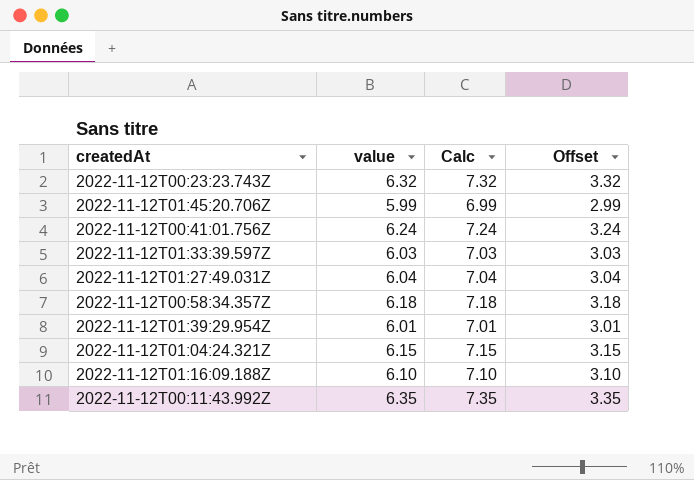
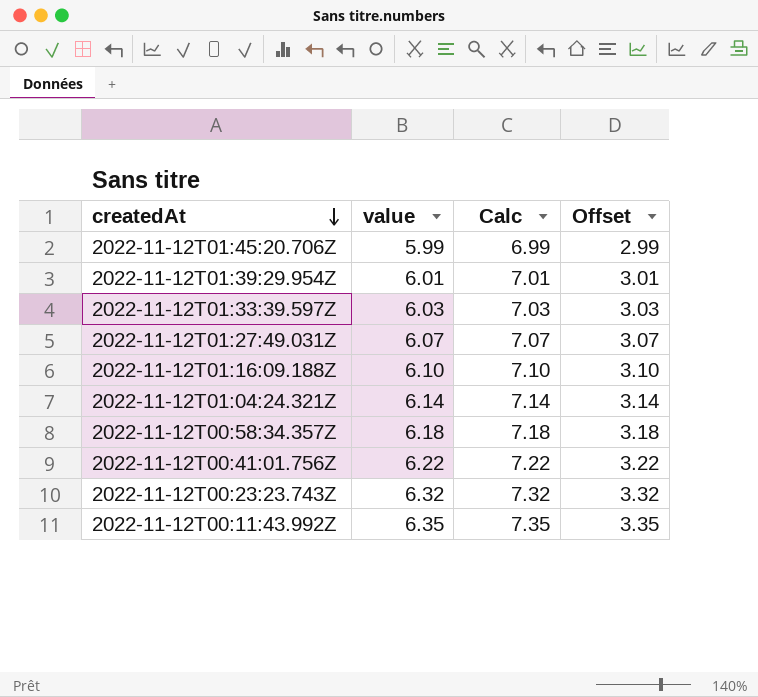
row order: none -> createdAt descending
2022-11-12T01:27:49.031Z | value: 6.04 -> 6.07
2022-11-12T01:27:49.031Z | Calc: 7.04 -> 7.07
2022-11-12T01:27:49.031Z | Offset: 3.04 -> 3.07
2022-11-12T01:04:24.321Z | value: 6.15 -> 6.14
2022-11-12T01:04:24.321Z | Calc: 7.15 -> 7.14
2022-11-12T01:04:24.321Z | Offset: 3.15 -> 3.14
2022-11-12T00:41:01.756Z | value: 6.24 -> 6.22
2022-11-12T00:41:01.756Z | Calc: 7.24 -> 7.22
2022-11-12T00:41:01.756Z | Offset: 3.24 -> 3.22

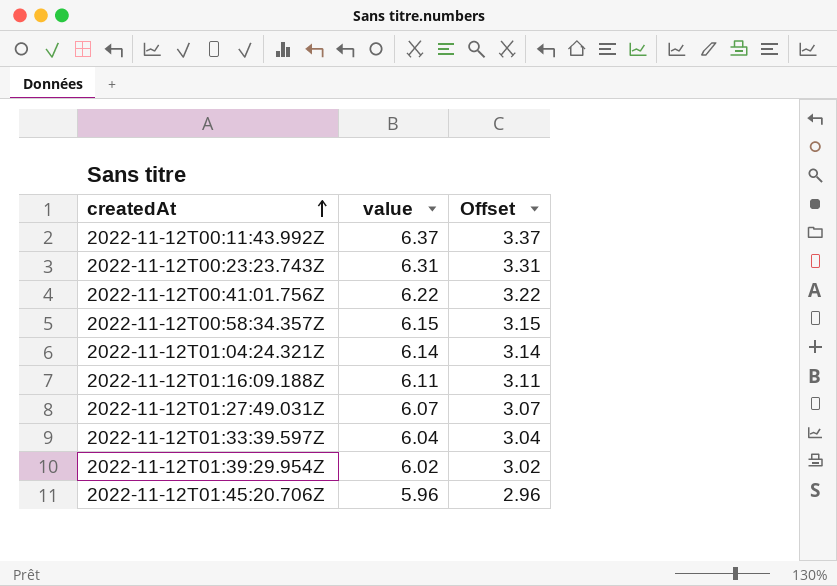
row order: createdAt descending -> createdAt ascending
column Calc | formula: [value] + 1 -> none
2022-11-12T00:11:43.992Z | value: 6.35 -> 6.37
2022-11-12T00:11:43.992Z | Offset: 3.35 -> 3.37
2022-11-12T00:23:23.743Z | value: 6.32 -> 6.31
2022-11-12T00:23:23.743Z | Offset: 3.32 -> 3.31
2022-11-12T00:58:34.357Z | value: 6.18 -> 6.15
2022-11-12T00:58:34.357Z | Offset: 3.18 -> 3.15
2022-11-12T01:16:09.188Z | value: 6.10 -> 6.11
2022-11-12T01:16:09.188Z | Offset: 3.10 -> 3.11
2022-11-12T01:33:39.597Z | value: 6.03 -> 6.04
2022-11-12T01:33:39.597Z | Offset: 3.03 -> 3.04
2022-11-12T01:39:29.954Z | value: 6.01 -> 6.02
2022-11-12T01:39:29.954Z | Offset: 3.01 -> 3.02
2022-11-12T01:45:20.706Z | value: 5.99 -> 5.96
2022-11-12T01:45:20.706Z | Offset: 2.99 -> 2.96

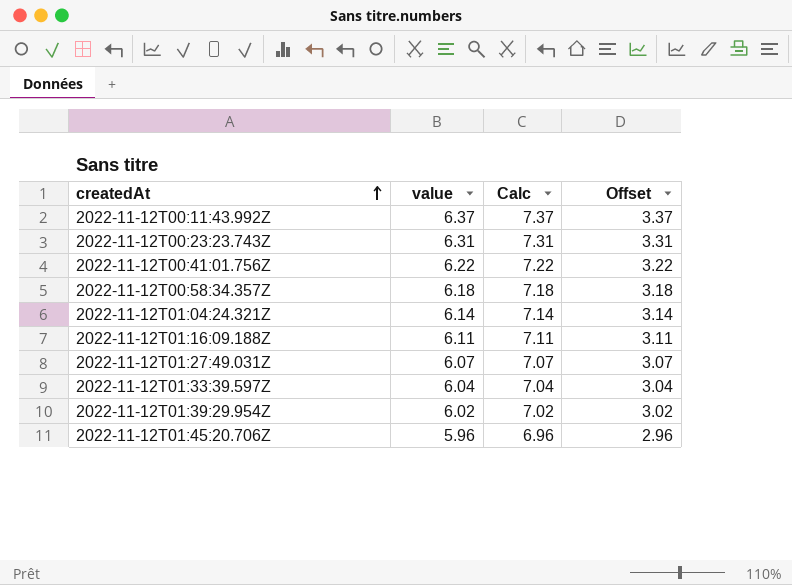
column Calc | formula: none -> [value] + 1
2022-11-12T00:58:34.357Z | value: 6.15 -> 6.18
2022-11-12T00:58:34.357Z | Offset: 3.15 -> 3.18

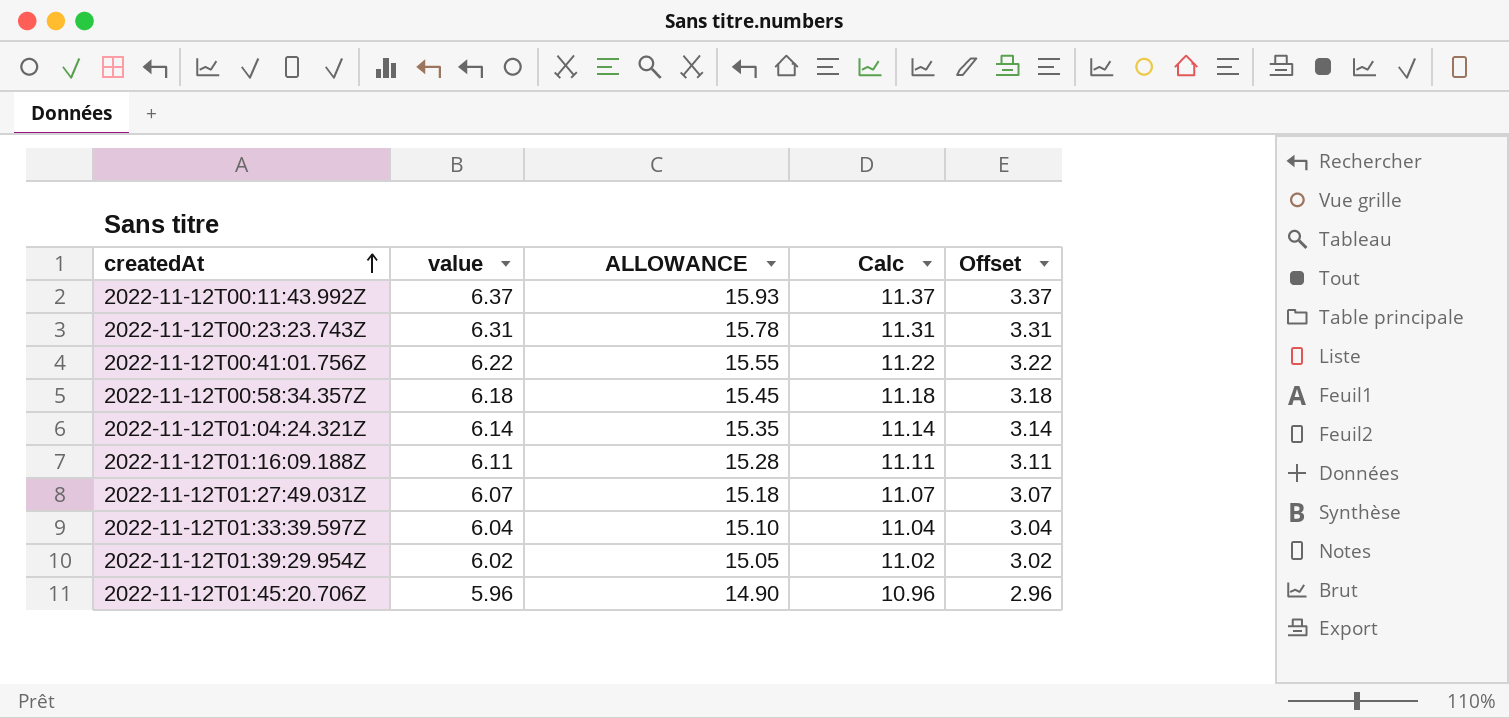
column ALLOWANCE | formula: none -> [value] * 2.5
column Calc | formula: [value] + 1 -> [value] + 5

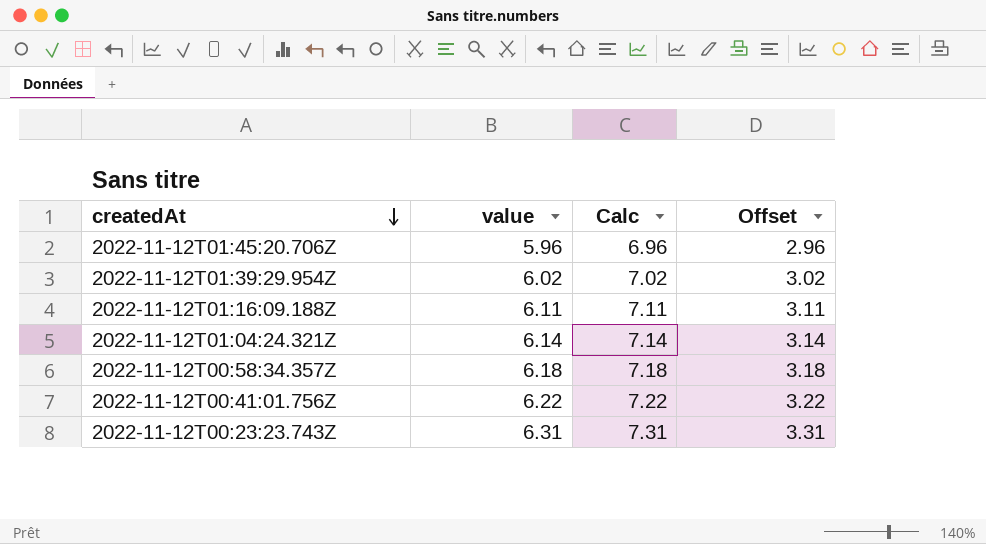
row order: createdAt ascending -> createdAt descending
column ALLOWANCE | formula: [value] * 2.5 -> none
column Calc | formula: [value] + 5 -> [value] + 1
row 2022-11-12T00:11:43.992Z: 6.37 | 15.93 | 11.37 | 3.37 -> none
row 2022-11-12T01:27:49.031Z: 6.07 | 15.18 | 11.07 | 3.07 -> none
row 2022-11-12T01:33:39.597Z: 6.04 | 15.10 | 11.04 | 3.04 -> none

